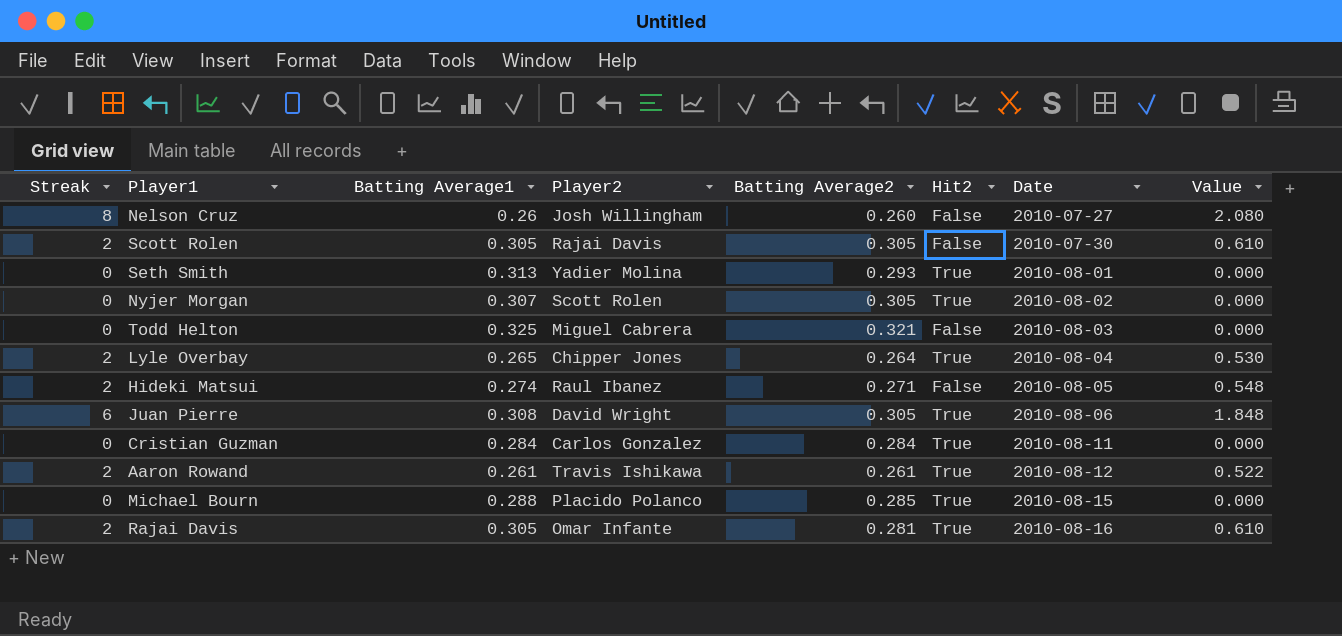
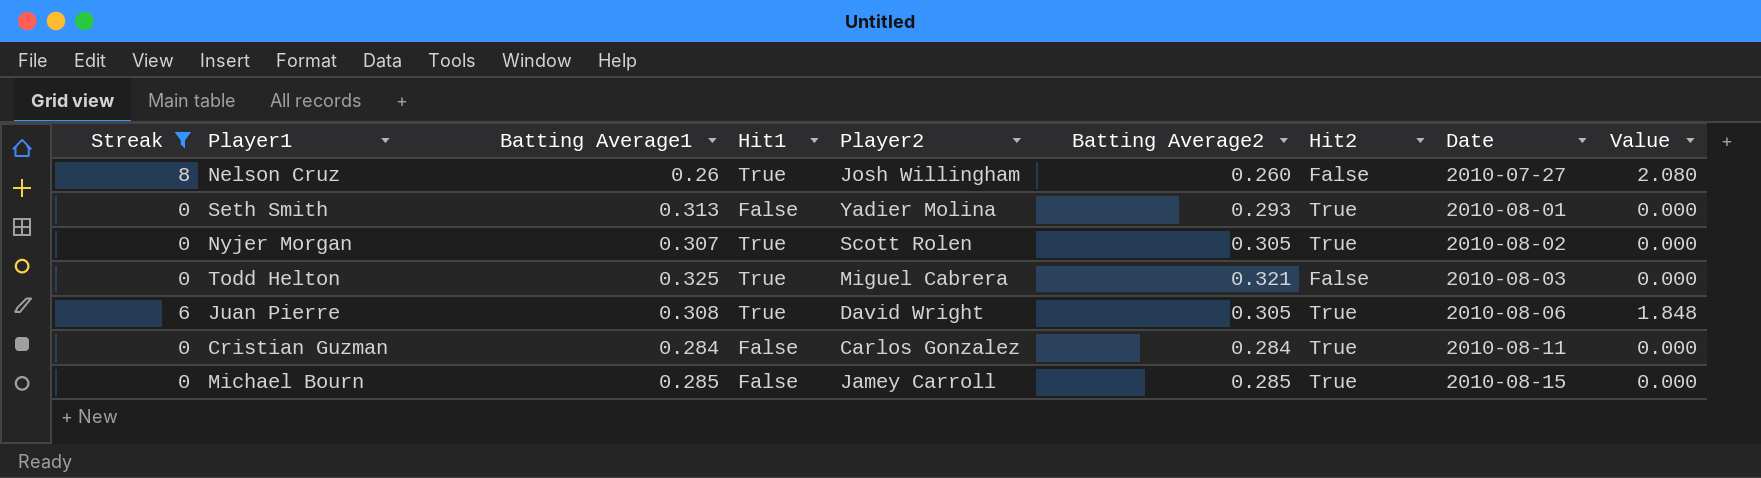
filter: none -> Streak != 2
column Hit1 | position: none -> 4
Michael Bourn | Batting Average1: 0.288 -> 0.285
Michael Bourn | Player2: Placido Polanco -> Jamey Carroll

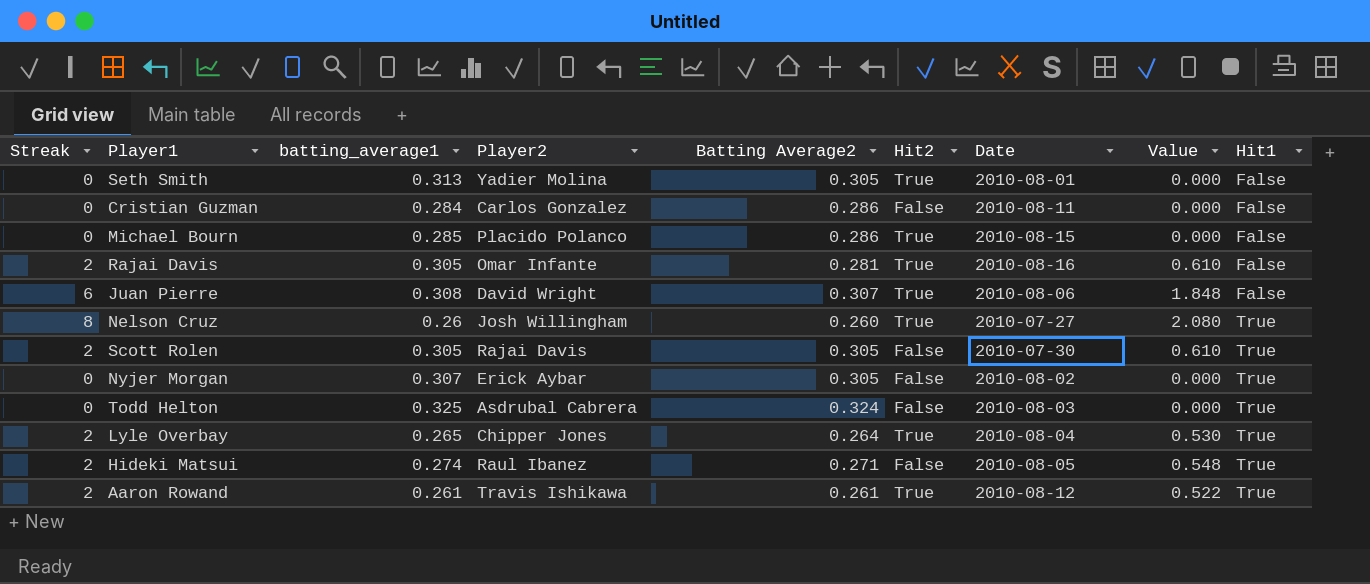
filter: Streak != 2 -> none
row order: Date ascending -> Hit1 ascending
column name: Batting Average1 -> batting_average1
column Hit1 | position: 4 -> 9
Seth Smith | Batting Average2: 0.293 -> 0.305
Cristian Guzman | Batting Average2: 0.284 -> 0.286
Cristian Guzman | Hit2: True -> False
Michael Bourn | Player2: Jamey Carroll -> Placido Polanco
Michael Bourn | Batting Average2: 0.285 -> 0.286
Juan Pierre | Batting Average2: 0.305 -> 0.307
Juan Pierre | Hit1: True -> False
Nelson Cruz | Hit2: False -> True
Nyjer Morgan | Player2: Scott Rolen -> Erick Aybar
Nyjer Morgan | Hit2: True -> False
Todd Helton | Player2: Miguel Cabrera -> Asdrubal Cabrera
Todd Helton | Batting Average2: 0.321 -> 0.324

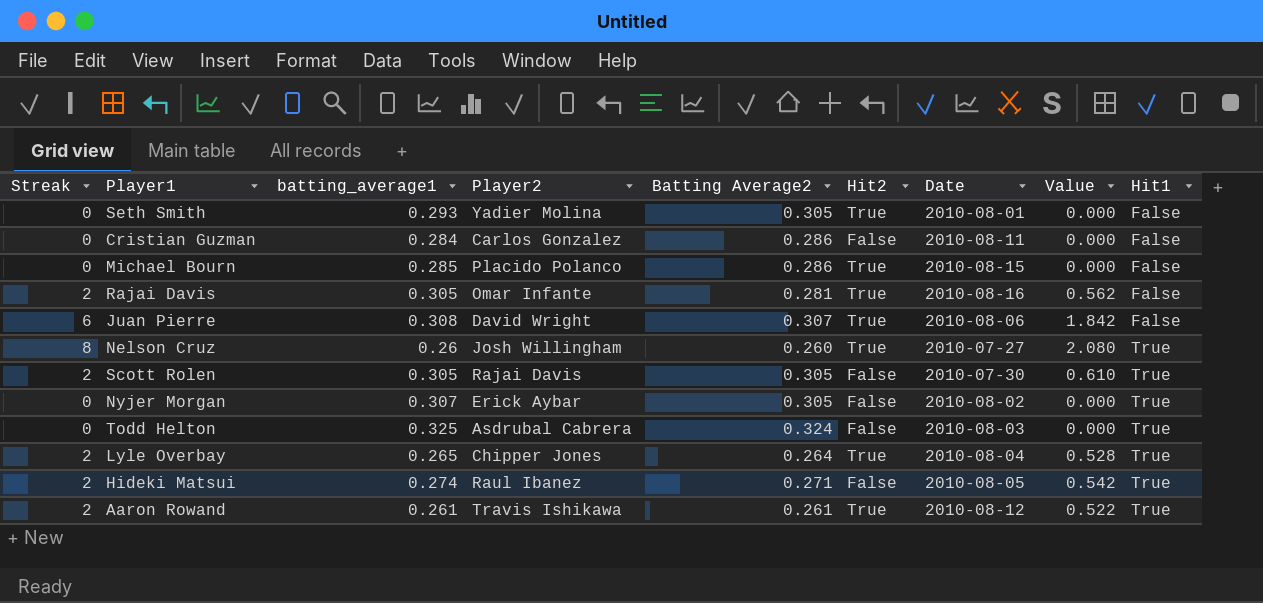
column Value | formula: [Streak] * [batting_average1] -> [Streak] * [Batting Average2]
Seth Smith | batting_average1: 0.313 -> 0.293

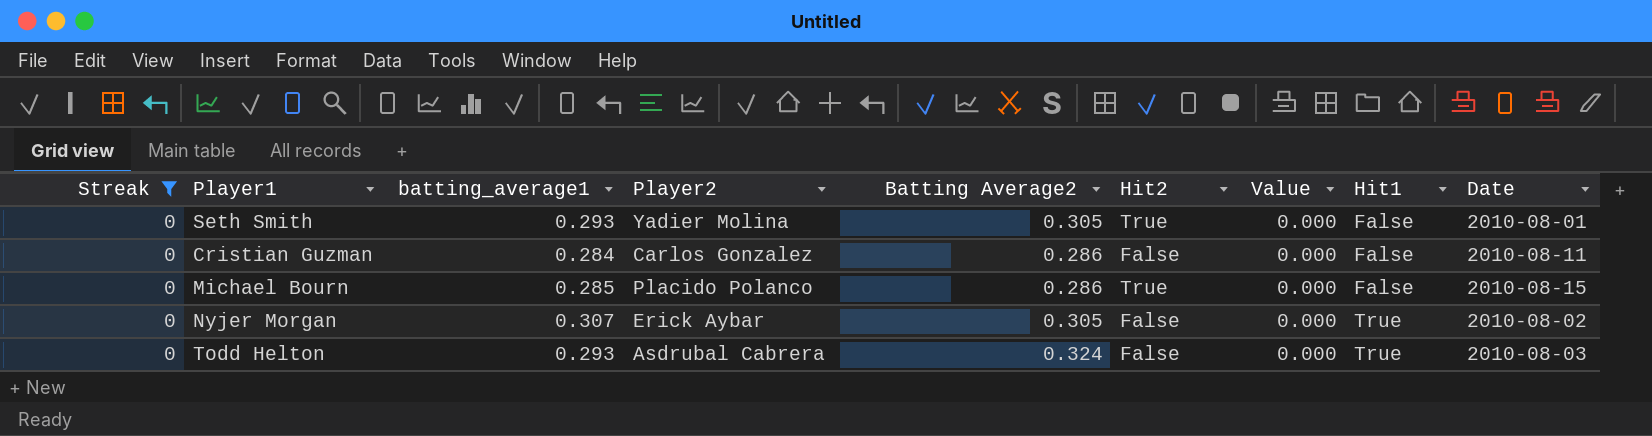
filter: none -> Streak = 0
column Date | position: 7 -> 9
Todd Helton | batting_average1: 0.325 -> 0.293

